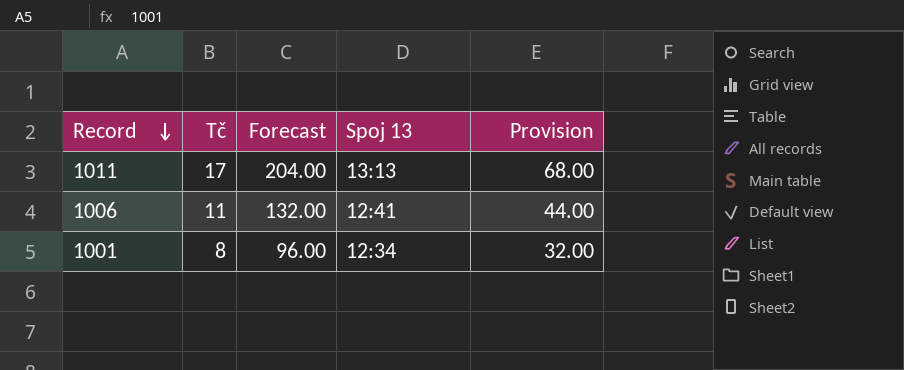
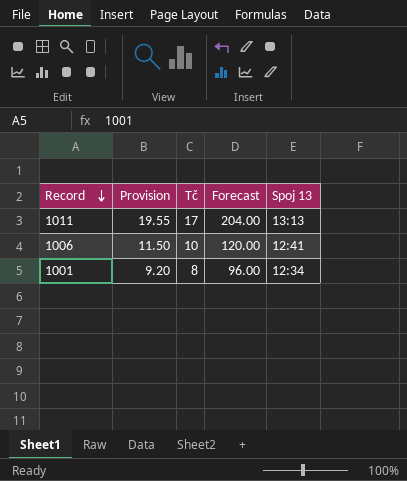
column Provision | formula: [Tč] * 4 -> [Tč] * 1.15
column Provision | position: 5 -> 2
1006 | Tč: 11 -> 10
1006 | Forecast: 132.00 -> 120.00

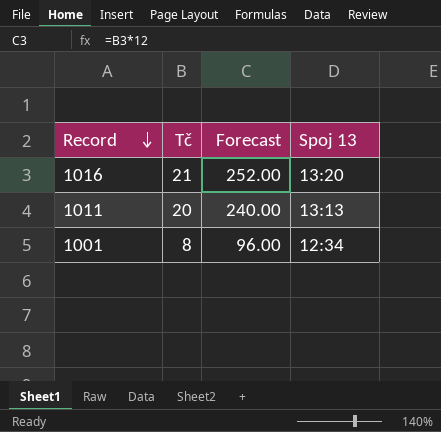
column Provision | formula: [Tč] * 1.15 -> none
row 1006: 11.50 | 10 | 120.00 | 12:41 -> none
row 1016: none -> 21 | 252.00 | 13:20
1011 | Tč: 17 -> 20
1011 | Forecast: 204.00 -> 240.00

